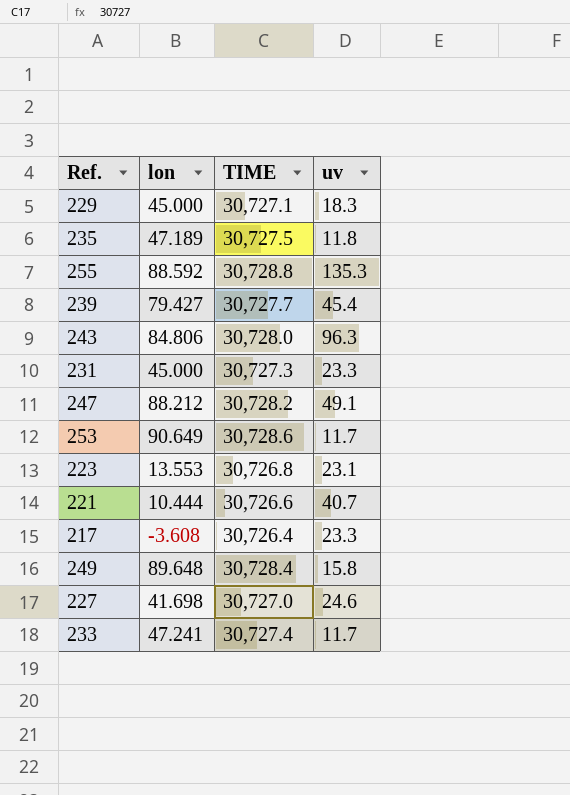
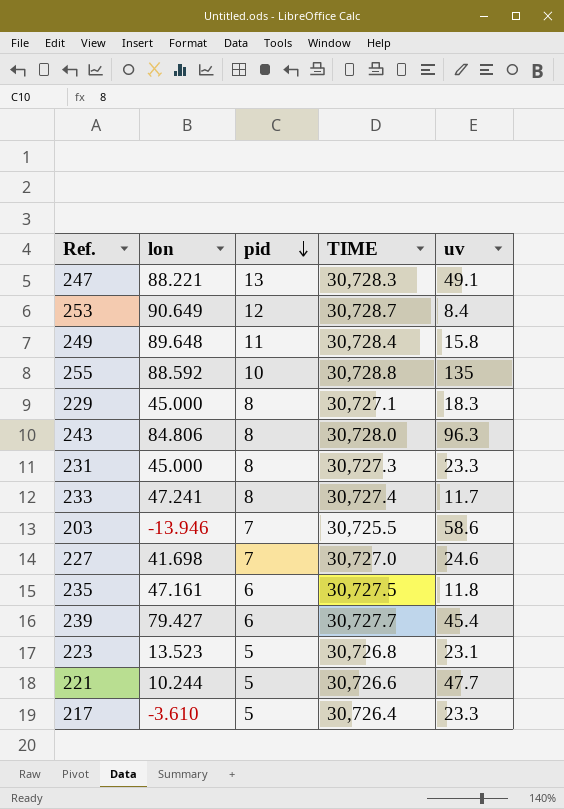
row order: none -> pid descending
column pid | position: none -> 3
247 | lon: 88.212 -> 88.221
247 | TIME: 30,728.2 -> 30,728.3
253 | TIME: 30,728.6 -> 30,728.7
253 | uv: 11.7 -> 8.4
255 | uv: 135.3 -> 135
row 203: none -> -13.946 | 7 | 30,725.5 | 58.6
235 | lon: 47.189 -> 47.161
223 | lon: 13.553 -> 13.523
221 | lon: 10.444 -> 10.244
221 | uv: 40.7 -> 47.7
217 | lon: -3.608 -> -3.610

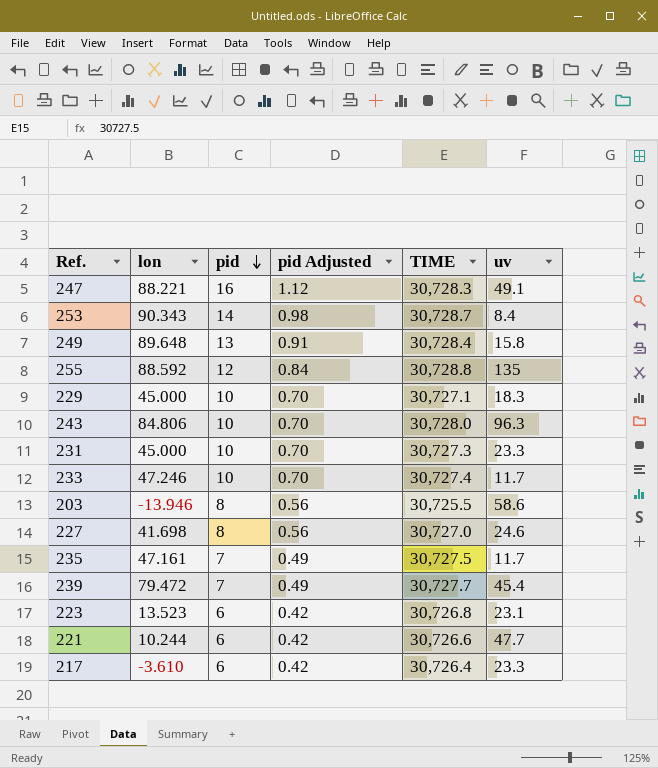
column pid Adjusted | formula: none -> [pid] * 0.07
247 | pid: 13 -> 16
253 | lon: 90.649 -> 90.343
253 | pid: 12 -> 14
249 | pid: 11 -> 13
255 | pid: 10 -> 12
229 | pid: 8 -> 10
243 | pid: 8 -> 10
231 | pid: 8 -> 10
233 | lon: 47.241 -> 47.246
233 | pid: 8 -> 10
203 | pid: 7 -> 8
227 | pid: 7 -> 8
235 | pid: 6 -> 7
235 | uv: 11.8 -> 11.7
239 | lon: 79.427 -> 79.472
239 | pid: 6 -> 7
223 | pid: 5 -> 6
221 | pid: 5 -> 6
217 | pid: 5 -> 6

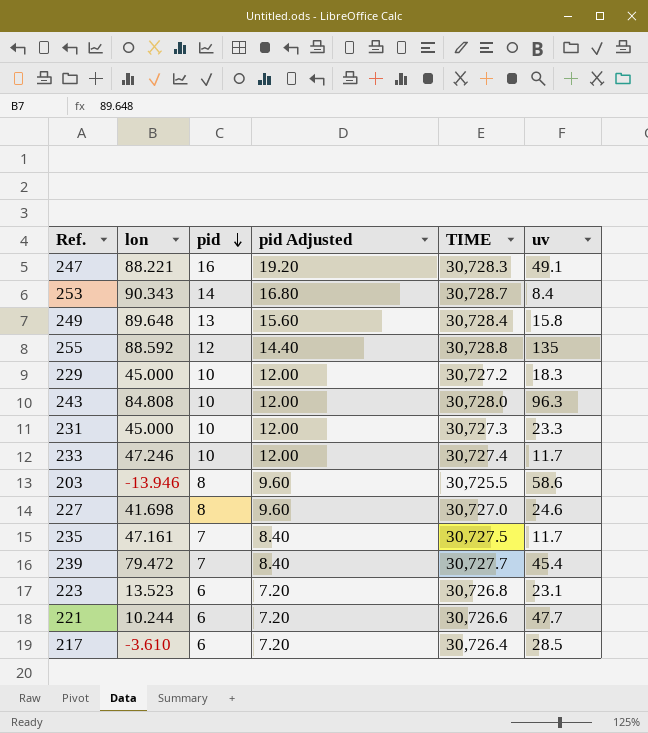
column pid Adjusted | formula: [pid] * 0.07 -> [pid] * 1.2
229 | TIME: 30,727.1 -> 30,727.2
243 | lon: 84.806 -> 84.808
217 | uv: 23.3 -> 28.5

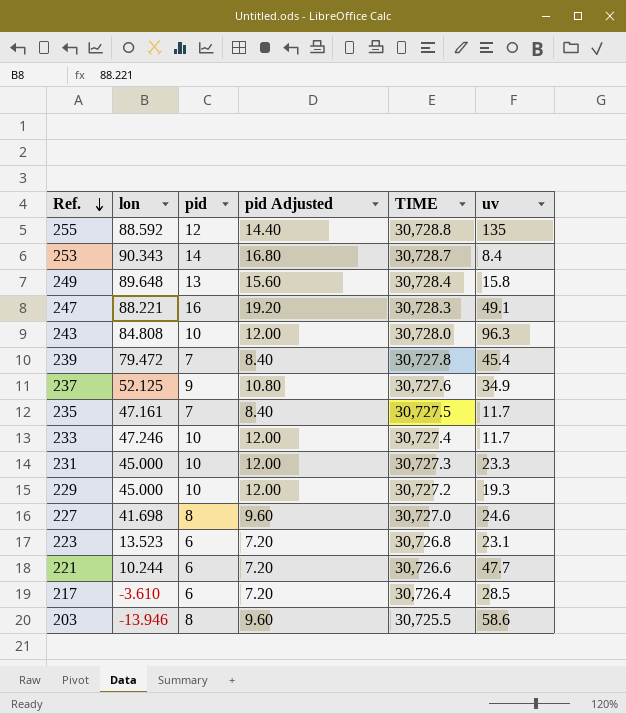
row order: pid descending -> Ref. descending
239 | TIME: 30,727.7 -> 30,727.8
row 237: none -> 52.125 | 9 | 10.80 | 30,727.6 | 34.9
229 | uv: 18.3 -> 19.3

